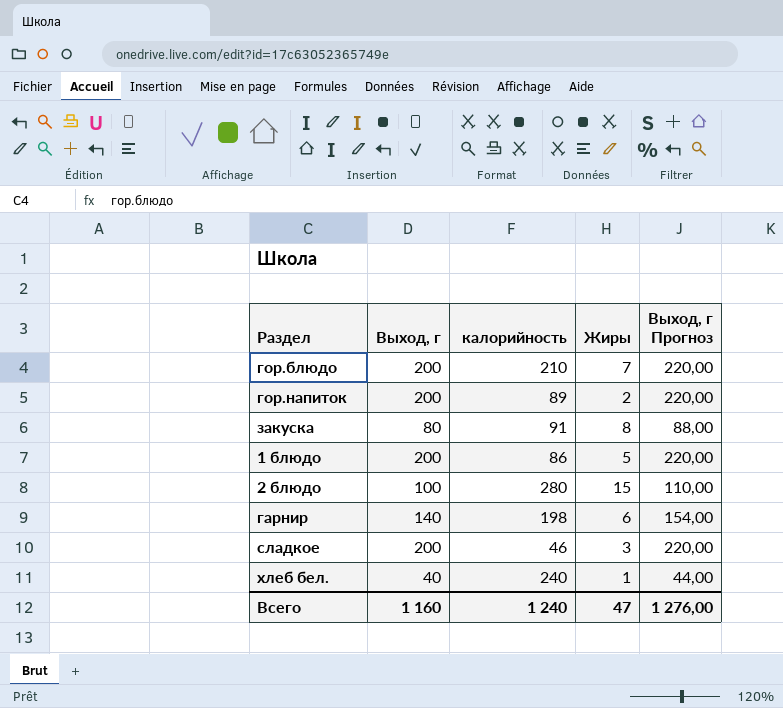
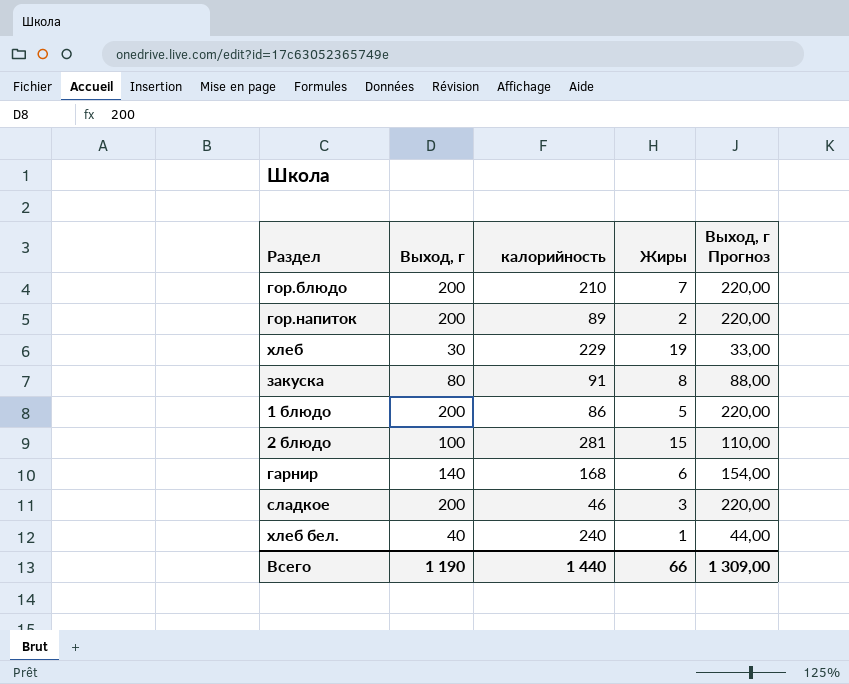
row хлеб: none -> 30 | 229 | 19 | 33,00
2 блюдо | калорийность: 280 -> 281
гарнир | калорийность: 198 -> 168
Всего | Выход, г: 1 160 -> 1 190
Всего | калорийность: 1 240 -> 1 440
Всего | Жиры: 47 -> 66
Всего | Выход, г Прогноз: 1 276,00 -> 1 309,00

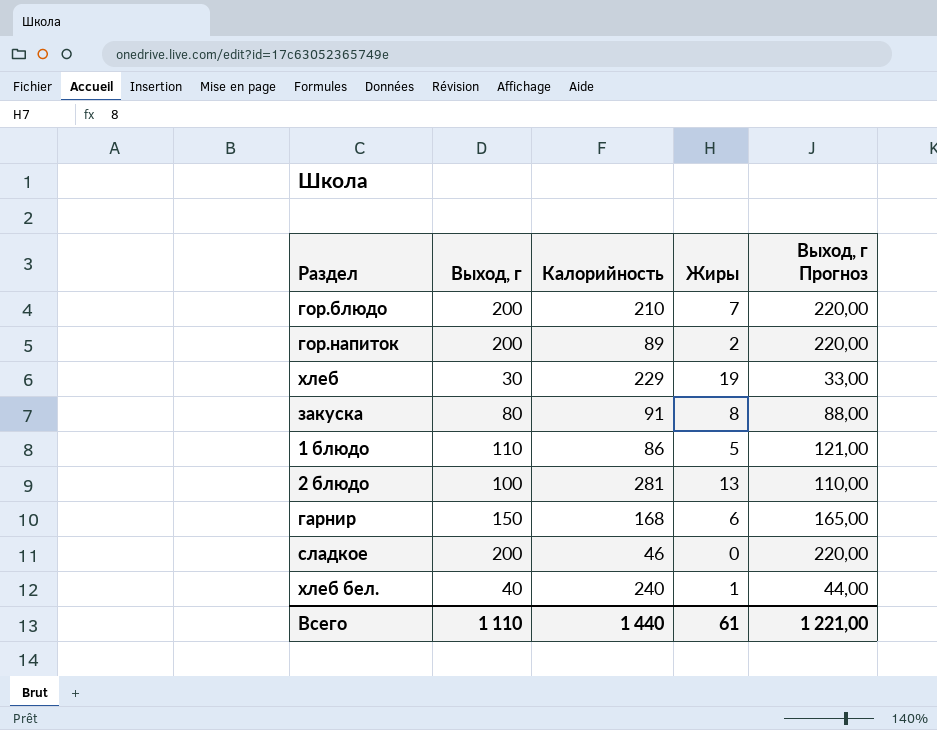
column name: калорийность -> Калорийность
1 блюдо | Выход, г: 200 -> 110
1 блюдо | Выход, г Прогноз: 220,00 -> 121,00
2 блюдо | Жиры: 15 -> 13
гарнир | Выход, г: 140 -> 150
гарнир | Выход, г Прогноз: 154,00 -> 165,00
сладкое | Жиры: 3 -> 0
Всего | Выход, г: 1 190 -> 1 110
Всего | Жиры: 66 -> 61
Всего | Выход, г Прогноз: 1 309,00 -> 1 221,00

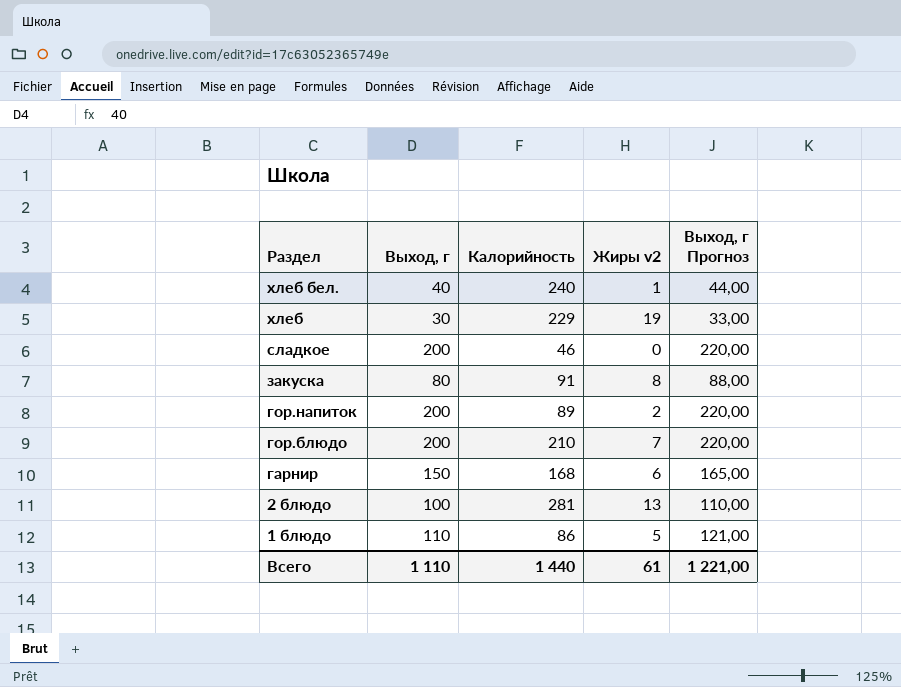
row order: none -> Раздел descending
column name: Жиры -> Жиры v2

